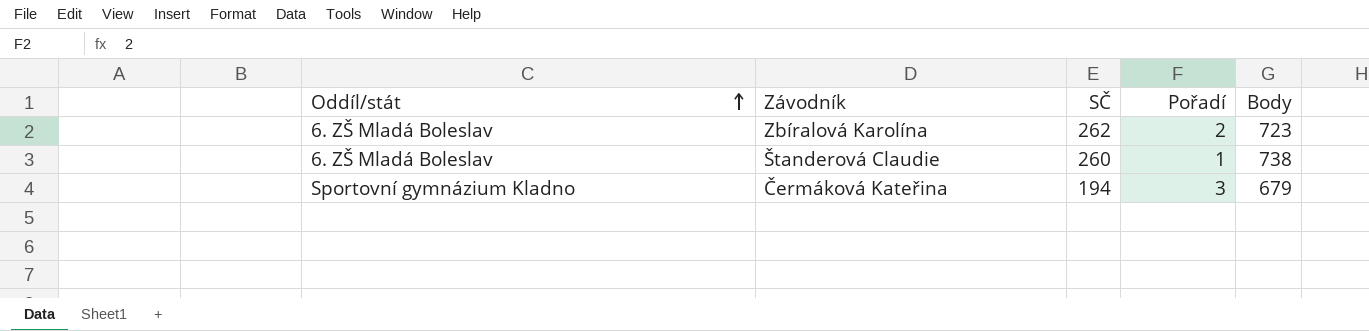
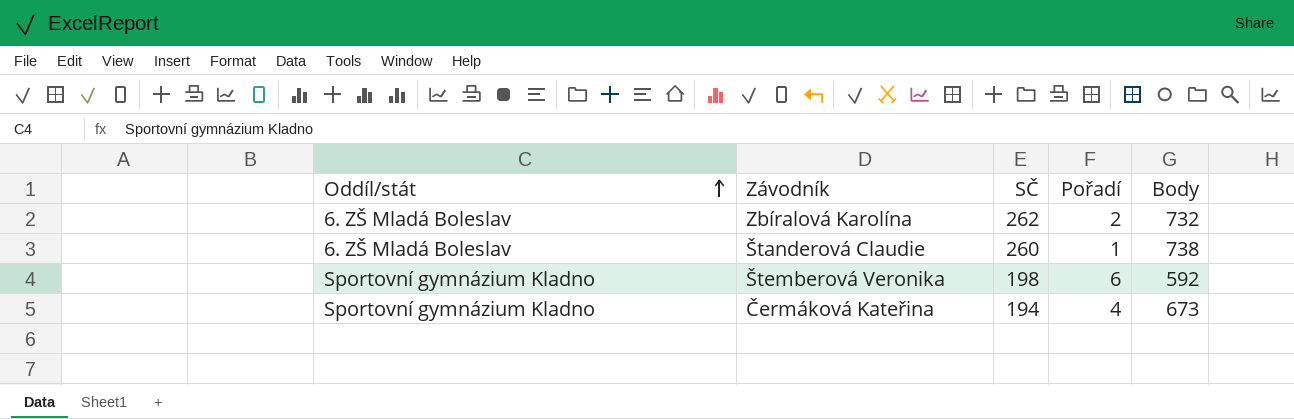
Zbíralová Karolína | Body: 723 -> 732
row Štemberová Veronika: none -> Sportovní gymnázium Kladno | 198 | 6 | 592
Čermáková Kateřina | Pořadí: 3 -> 4
Čermáková Kateřina | Body: 679 -> 673

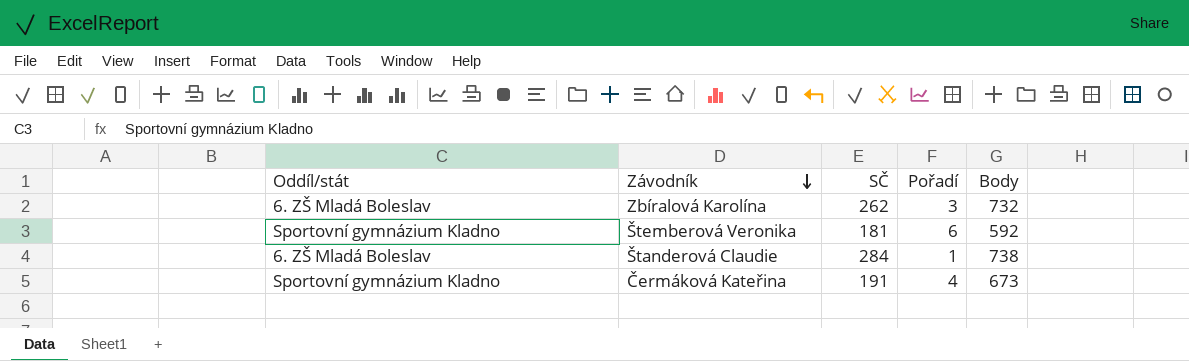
row order: Oddíl/stát ascending -> Závodník descending
Zbíralová Karolína | Pořadí: 2 -> 3
Štemberová Veronika | SČ: 198 -> 181
Štanderová Claudie | SČ: 260 -> 284
Čermáková Kateřina | SČ: 194 -> 191

